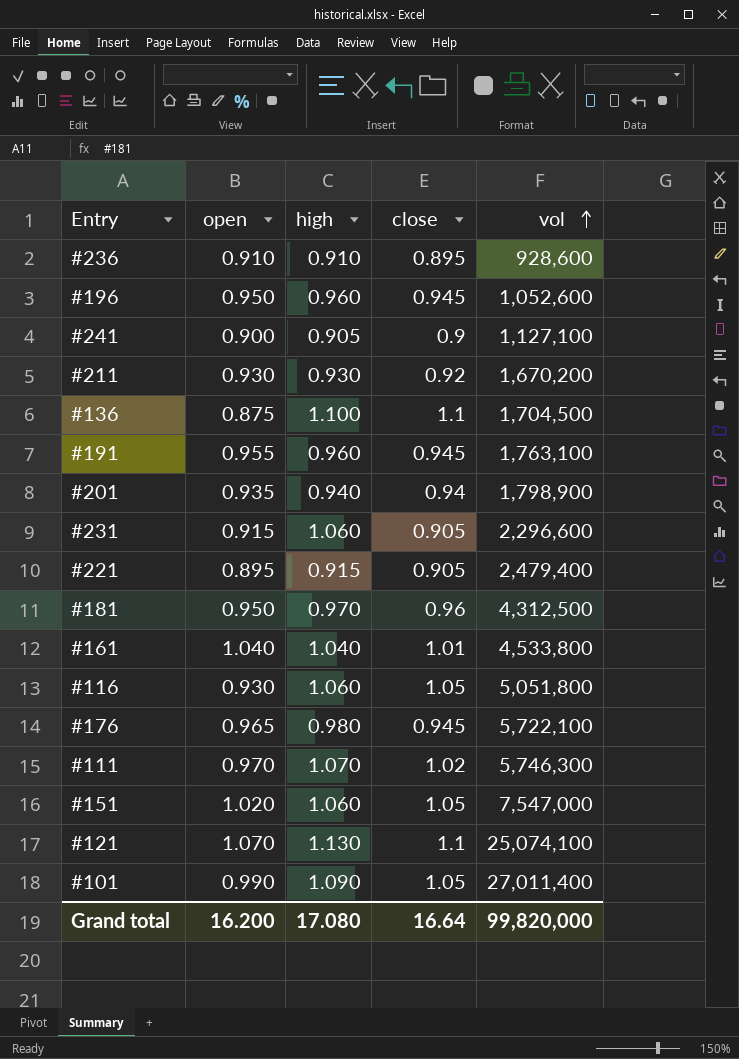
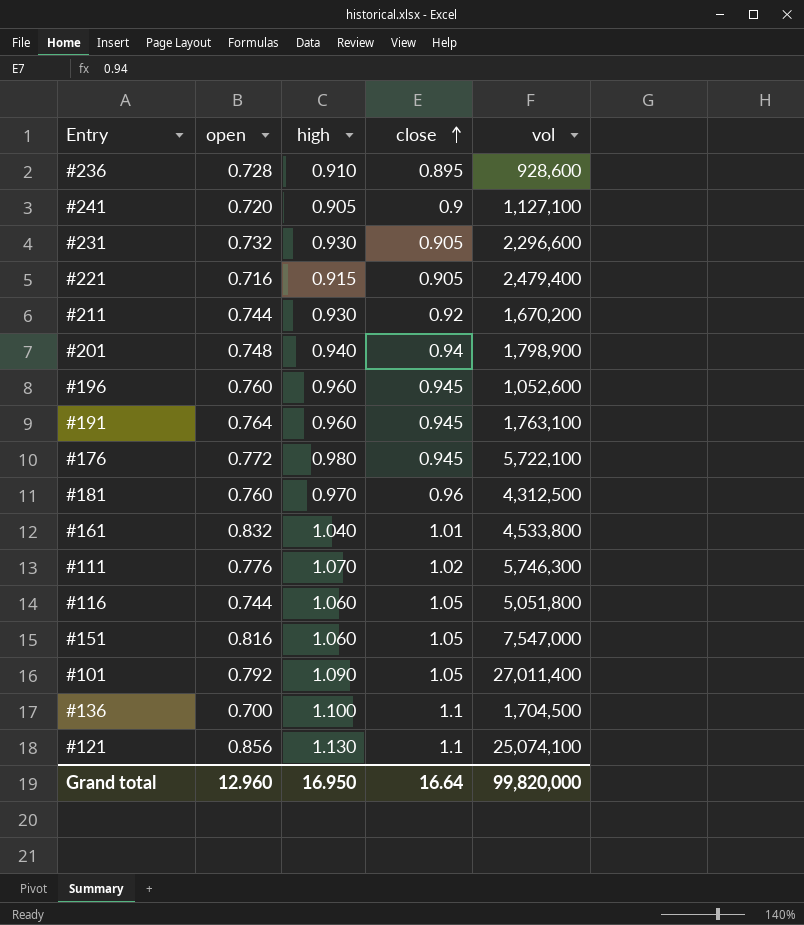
row order: vol ascending -> close ascending
#236 | open: 0.910 -> 0.728
#241 | open: 0.900 -> 0.720
#231 | open: 0.915 -> 0.732
#231 | high: 1.060 -> 0.930
#221 | open: 0.895 -> 0.716
#211 | open: 0.930 -> 0.744
#201 | open: 0.935 -> 0.748
#196 | open: 0.950 -> 0.760
#191 | open: 0.955 -> 0.764
#176 | open: 0.965 -> 0.772
#181 | open: 0.950 -> 0.760
#161 | open: 1.040 -> 0.832
#111 | open: 0.970 -> 0.776
#116 | open: 0.930 -> 0.744
#151 | open: 1.020 -> 0.816
#101 | open: 0.990 -> 0.792
#136 | open: 0.875 -> 0.700
#121 | open: 1.070 -> 0.856
Grand total | open: 16.200 -> 12.960
Grand total | high: 17.080 -> 16.950

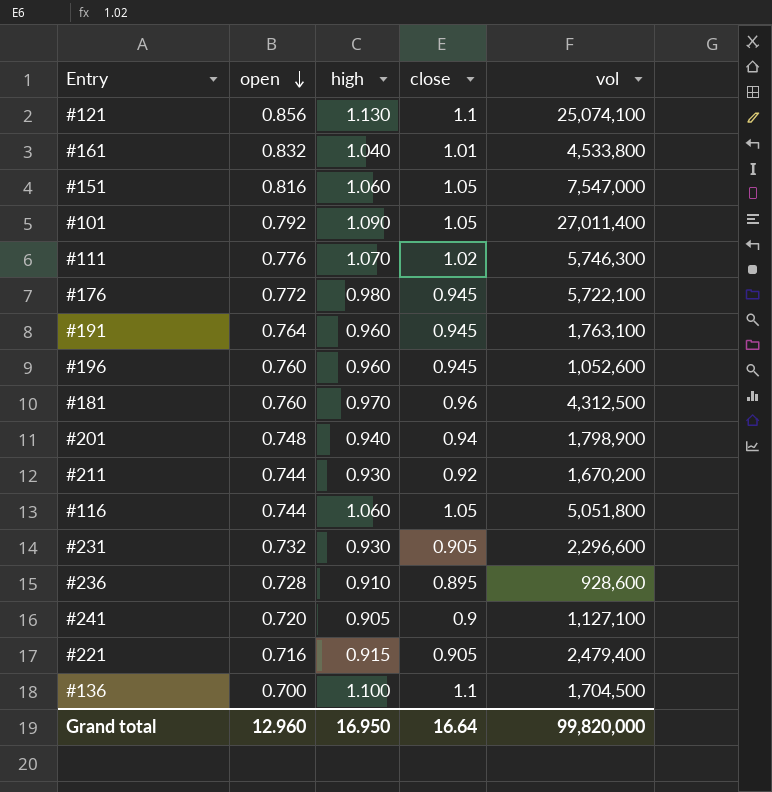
row order: close ascending -> open descending

